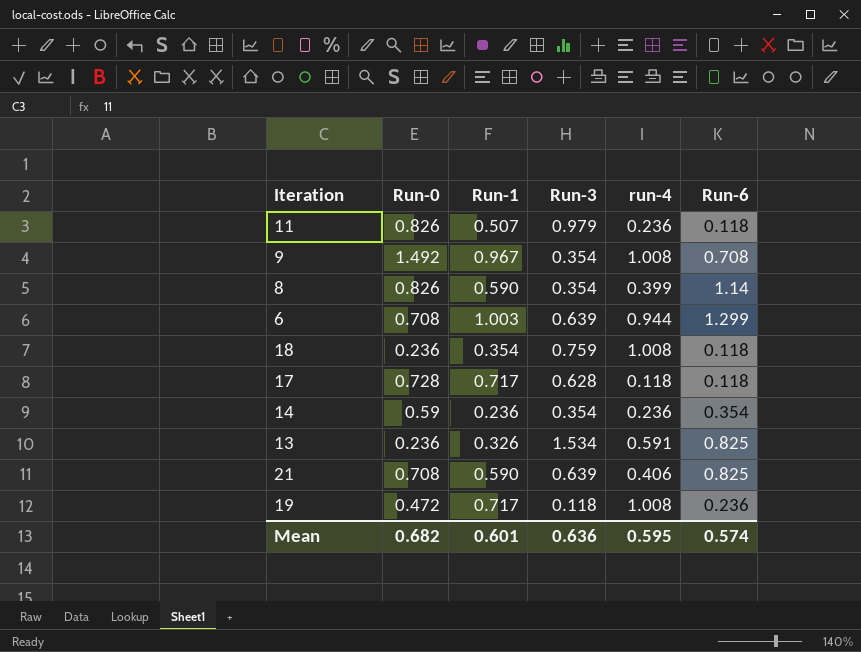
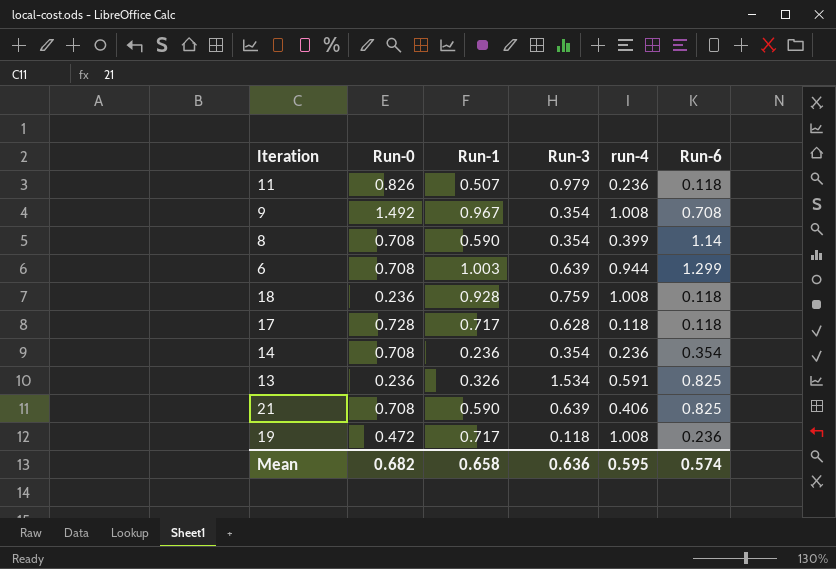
8 | Run-0: 0.826 -> 0.708
18 | Run-1: 0.354 -> 0.928
14 | Run-0: 0.59 -> 0.708
Mean | Run-1: 0.601 -> 0.658

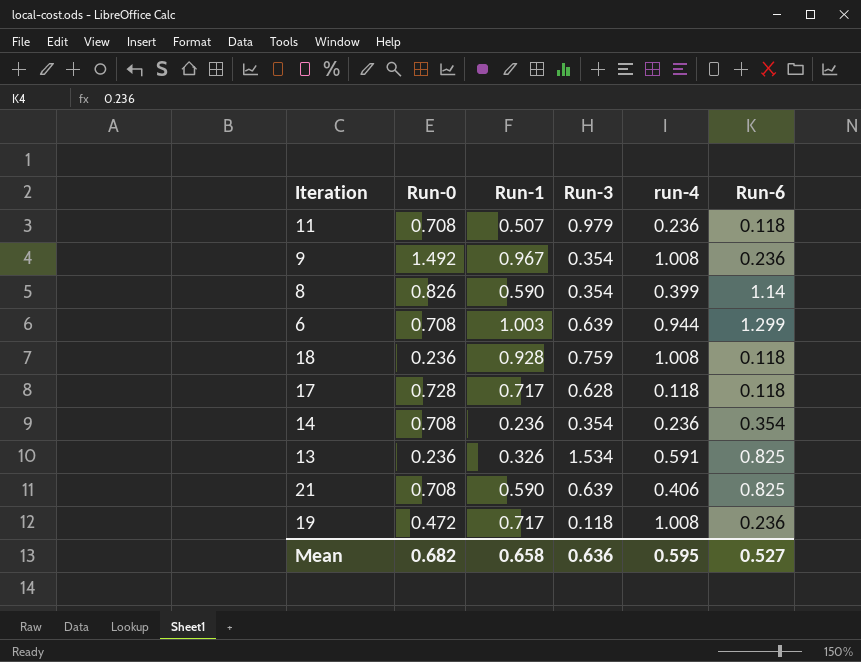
11 | Run-0: 0.826 -> 0.708
9 | Run-6: 0.708 -> 0.236
8 | Run-0: 0.708 -> 0.826
Mean | Run-6: 0.574 -> 0.527

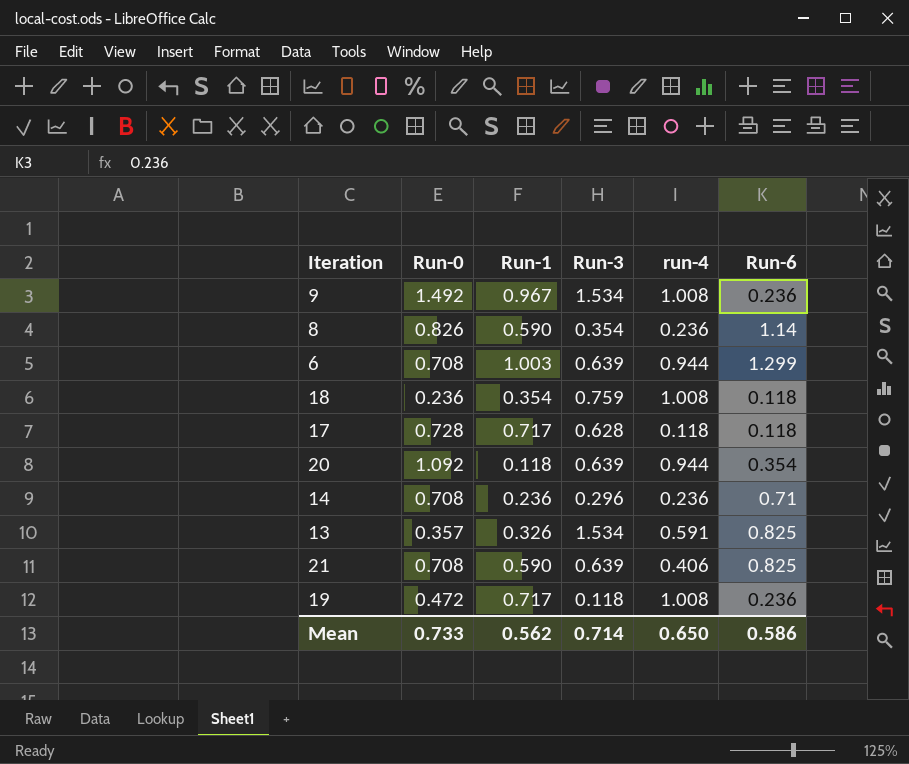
row 11: 0.708 | 0.507 | 0.979 | 0.236 | 0.118 -> none
9 | Run-3: 0.354 -> 1.534
8 | run-4: 0.399 -> 0.236
18 | Run-1: 0.928 -> 0.354
row 20: none -> 1.092 | 0.118 | 0.639 | 0.944 | 0.354
14 | Run-3: 0.354 -> 0.296
14 | Run-6: 0.354 -> 0.71
13 | Run-0: 0.236 -> 0.357
Mean | Run-0: 0.682 -> 0.733
Mean | Run-1: 0.658 -> 0.562
Mean | Run-3: 0.636 -> 0.714
Mean | run-4: 0.595 -> 0.650
Mean | Run-6: 0.527 -> 0.586

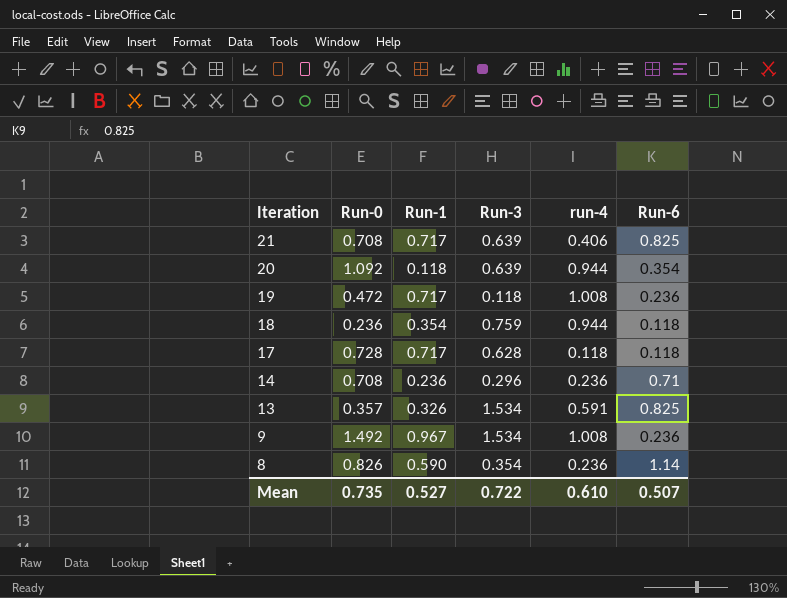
row order: none -> Iteration descending
row 6: 0.708 | 1.003 | 0.639 | 0.944 | 1.299 -> none
21 | Run-1: 0.590 -> 0.717
18 | run-4: 1.008 -> 0.944
Mean | Run-0: 0.733 -> 0.735
Mean | Run-1: 0.562 -> 0.527
Mean | Run-3: 0.714 -> 0.722
Mean | run-4: 0.650 -> 0.610
Mean | Run-6: 0.586 -> 0.507

